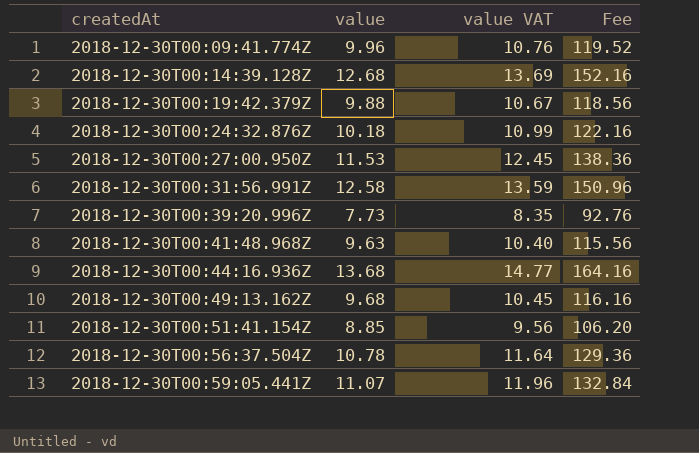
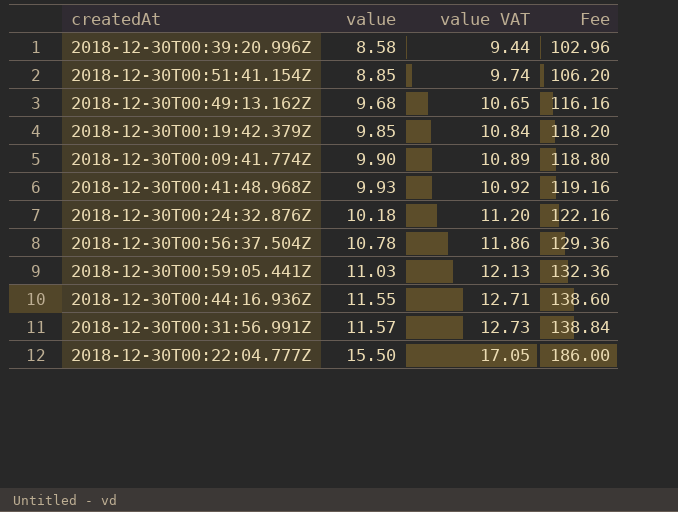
row order: createdAt ascending -> value ascending
column value VAT | formula: [value] * 1.08 -> [value] * 1.1
row 2018-12-30T00:14:39.128Z: 12.68 | 13.69 | 152.16 -> none
row 2018-12-30T00:27:00.950Z: 11.53 | 12.45 | 138.36 -> none
2018-12-30T00:39:20.996Z | value: 7.73 -> 8.58
2018-12-30T00:39:20.996Z | Fee: 92.76 -> 102.96
2018-12-30T00:19:42.379Z | value: 9.88 -> 9.85
2018-12-30T00:19:42.379Z | Fee: 118.56 -> 118.20
2018-12-30T00:09:41.774Z | value: 9.96 -> 9.90
2018-12-30T00:09:41.774Z | Fee: 119.52 -> 118.80
2018-12-30T00:41:48.968Z | value: 9.63 -> 9.93
2018-12-30T00:41:48.968Z | Fee: 115.56 -> 119.16
2018-12-30T00:59:05.441Z | value: 11.07 -> 11.03
2018-12-30T00:59:05.441Z | Fee: 132.84 -> 132.36
2018-12-30T00:44:16.936Z | value: 13.68 -> 11.55
2018-12-30T00:44:16.936Z | Fee: 164.16 -> 138.60
2018-12-30T00:31:56.991Z | value: 12.58 -> 11.57
2018-12-30T00:31:56.991Z | Fee: 150.96 -> 138.84
row 2018-12-30T00:22:04.777Z: none -> 15.50 | 17.05 | 186.00

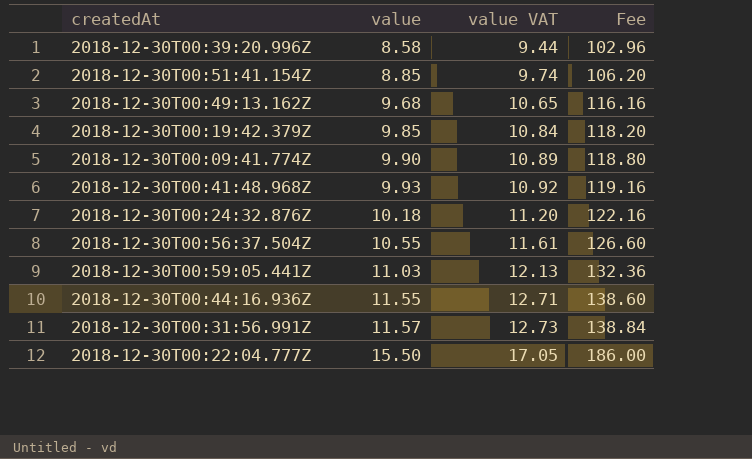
2018-12-30T00:56:37.504Z | value: 10.78 -> 10.55
2018-12-30T00:56:37.504Z | value VAT: 11.86 -> 11.61
2018-12-30T00:56:37.504Z | Fee: 129.36 -> 126.60

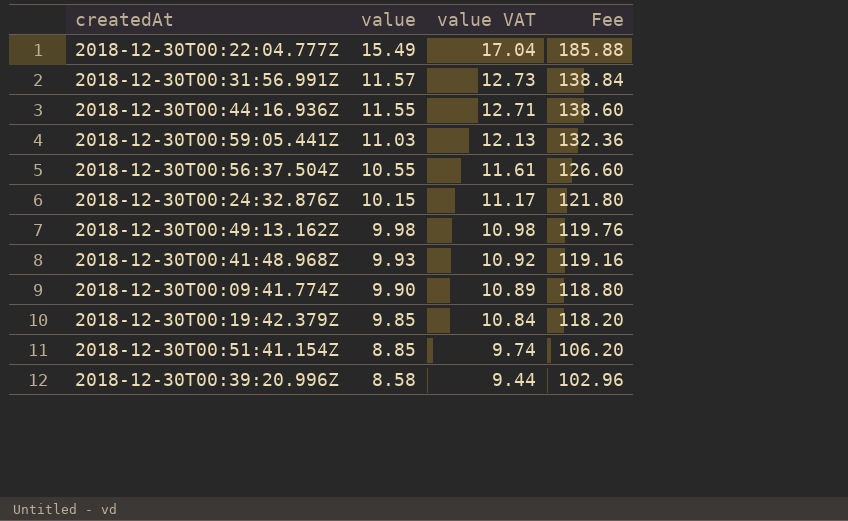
row order: value ascending -> value descending
2018-12-30T00:22:04.777Z | value: 15.50 -> 15.49
2018-12-30T00:22:04.777Z | value VAT: 17.05 -> 17.04
2018-12-30T00:22:04.777Z | Fee: 186.00 -> 185.88
2018-12-30T00:24:32.876Z | value: 10.18 -> 10.15
2018-12-30T00:24:32.876Z | value VAT: 11.20 -> 11.17
2018-12-30T00:24:32.876Z | Fee: 122.16 -> 121.80
2018-12-30T00:49:13.162Z | value: 9.68 -> 9.98
2018-12-30T00:49:13.162Z | value VAT: 10.65 -> 10.98
2018-12-30T00:49:13.162Z | Fee: 116.16 -> 119.76

